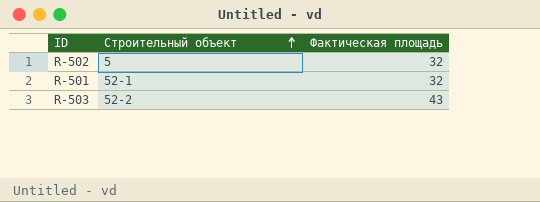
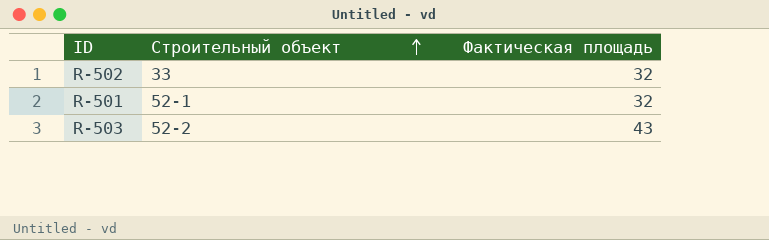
R-502 | Строительный объект: 5 -> 33

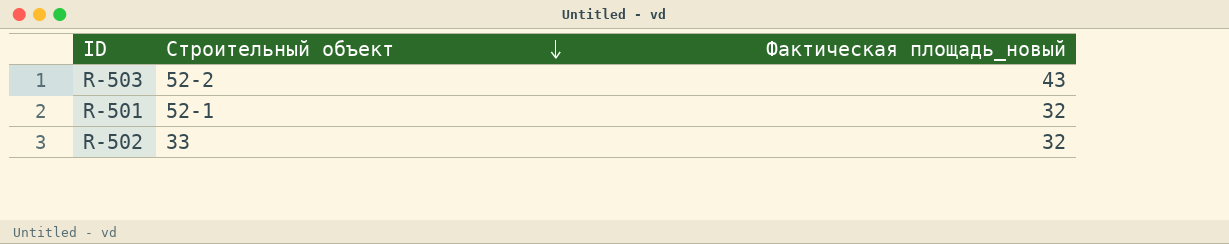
row order: Строительный объект ascending -> Строительный объект descending
column name: Фактическая площадь -> Фактическая площадь_новый

